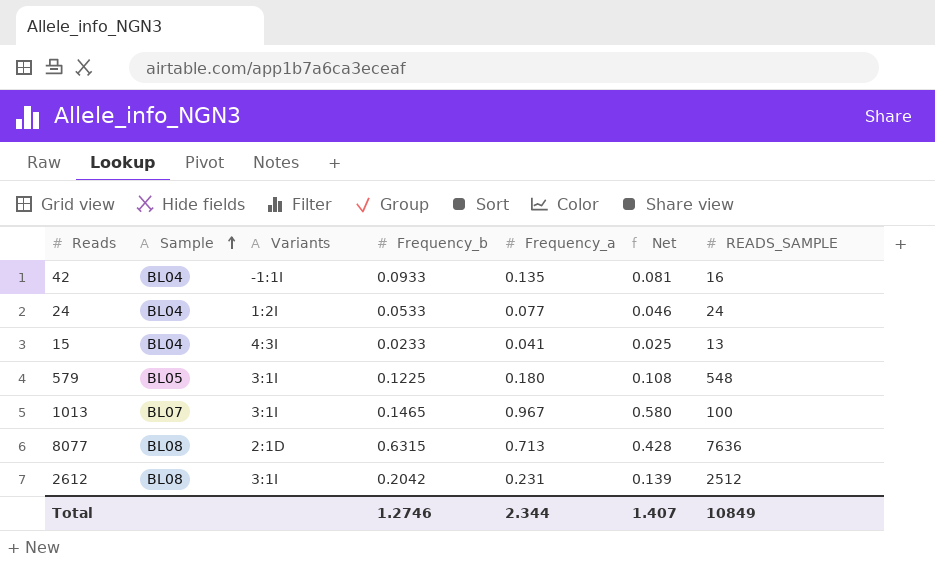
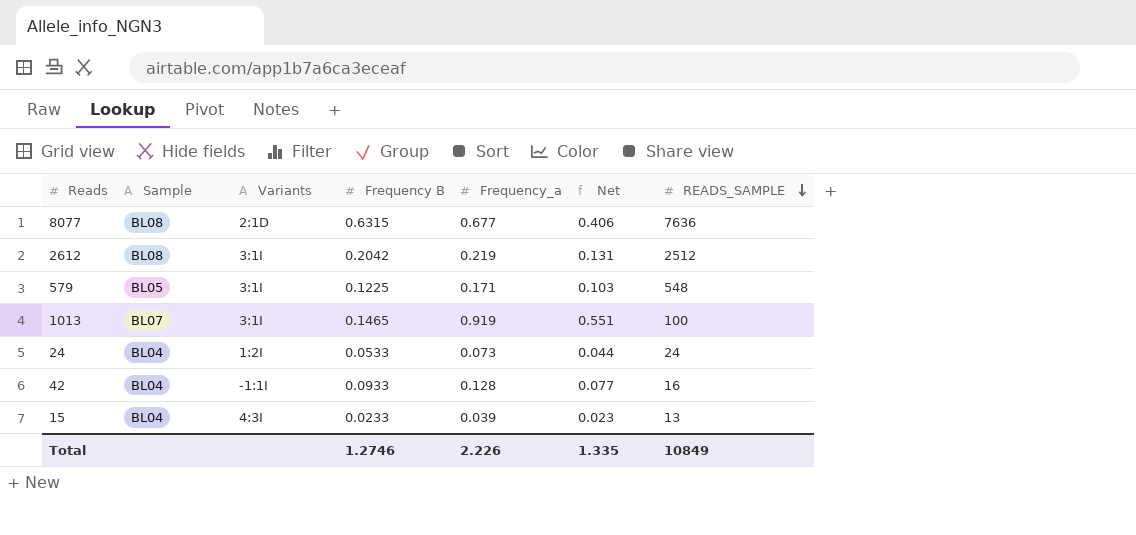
row order: Sample ascending -> READS_SAMPLE descending
column name: Frequency_b -> Frequency B
8077 | Frequency_a: 0.713 -> 0.677
8077 | Net: 0.428 -> 0.406
2612 | Frequency_a: 0.231 -> 0.219
2612 | Net: 0.139 -> 0.131
579 | Frequency_a: 0.180 -> 0.171
579 | Net: 0.108 -> 0.103
1013 | Frequency_a: 0.967 -> 0.919
1013 | Net: 0.580 -> 0.551
24 | Frequency_a: 0.077 -> 0.073
24 | Net: 0.046 -> 0.044
42 | Frequency_a: 0.135 -> 0.128
42 | Net: 0.081 -> 0.077
15 | Frequency_a: 0.041 -> 0.039
15 | Net: 0.025 -> 0.023
Total | Frequency_a: 2.344 -> 2.226
Total | Net: 1.407 -> 1.335

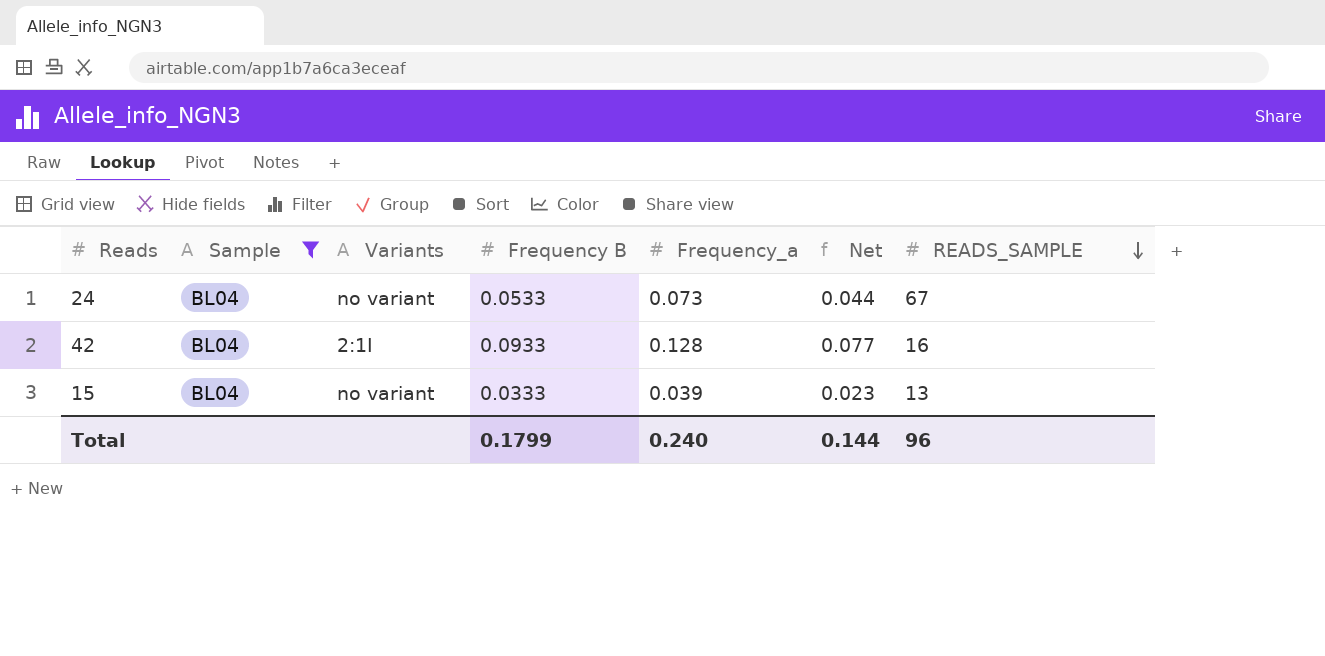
filter: none -> Sample = BL04
24 | Variants: 1:2I -> no variant
24 | READS_SAMPLE: 24 -> 67
42 | Variants: -1:1I -> 2:1I
15 | Variants: 4:3I -> no variant
15 | Frequency B: 0.0233 -> 0.0333
Total | Frequency B: 1.2746 -> 0.1799
Total | Frequency_a: 2.226 -> 0.240
Total | Net: 1.335 -> 0.144
Total | READS_SAMPLE: 10849 -> 96

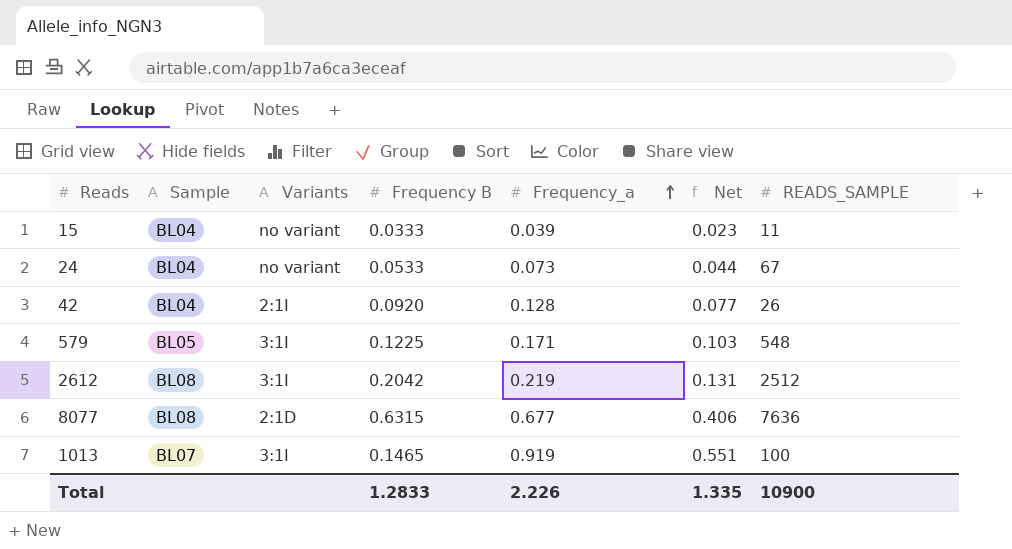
filter: Sample = BL04 -> none
row order: READS_SAMPLE descending -> Frequency_a ascending
15 | READS_SAMPLE: 13 -> 11
42 | Frequency B: 0.0933 -> 0.0920
42 | READS_SAMPLE: 16 -> 26
Total | Frequency B: 0.1799 -> 1.2833
Total | Frequency_a: 0.240 -> 2.226
Total | Net: 0.144 -> 1.335
Total | READS_SAMPLE: 96 -> 10900

